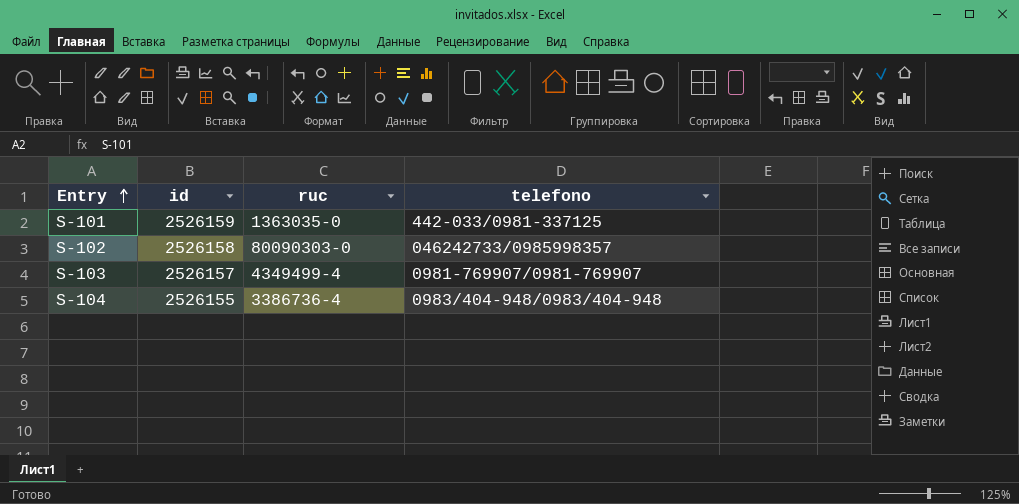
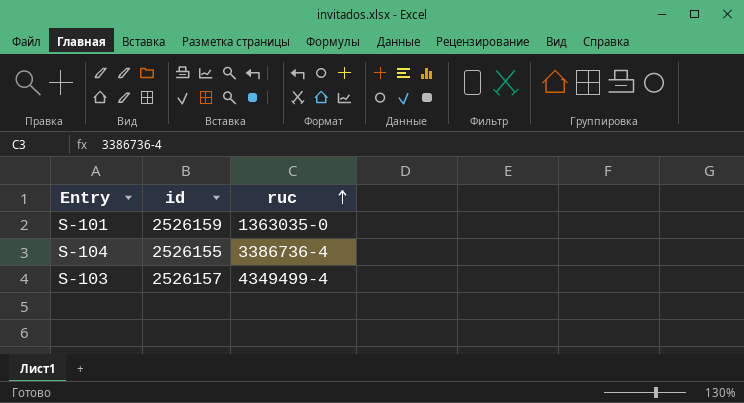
row order: Entry ascending -> ruc ascending
column telefono | position: 4 -> none
row S-102: 2526158 | 80090303-0 | 046242733/0985998357 -> none

